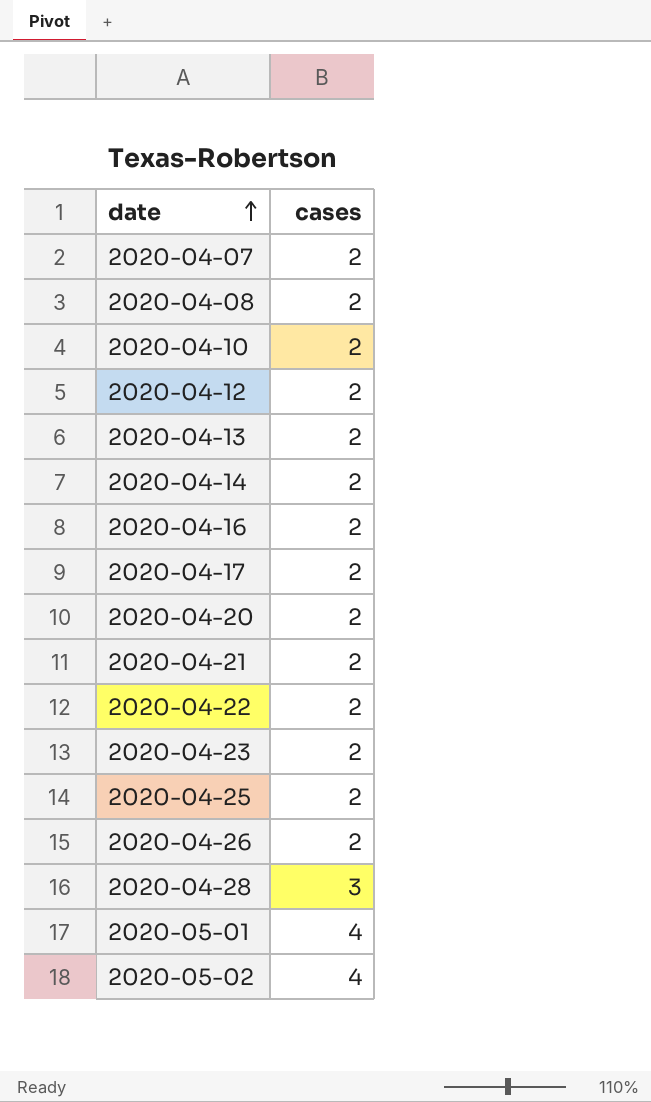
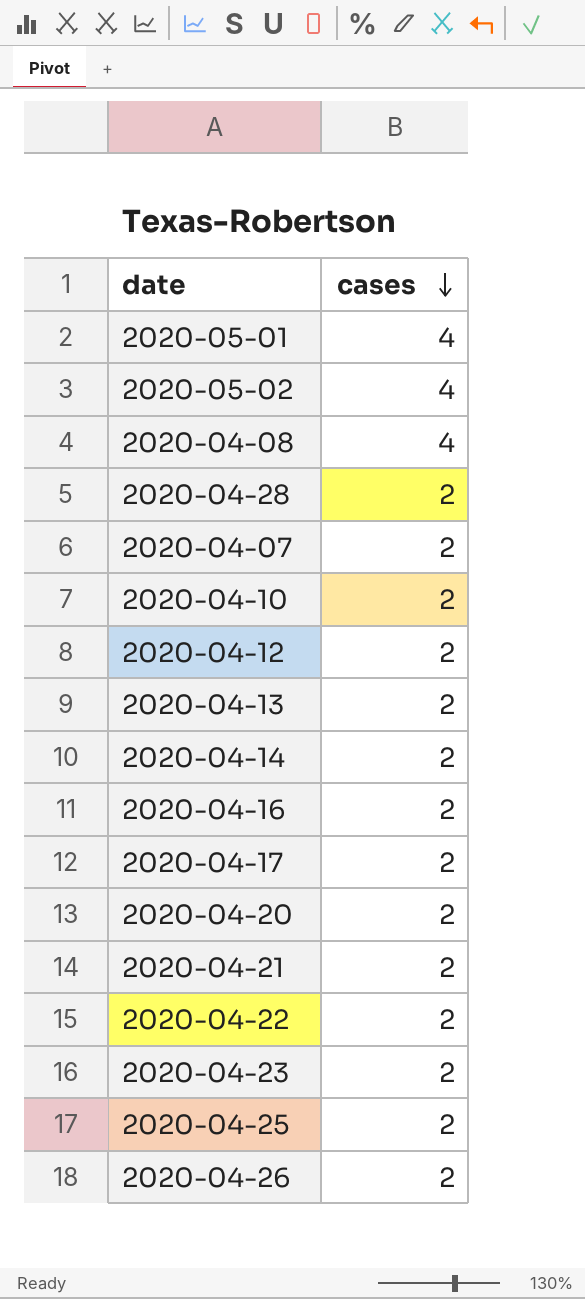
row order: date ascending -> cases descending
2020-04-08 | cases: 2 -> 4
2020-04-28 | cases: 3 -> 2

